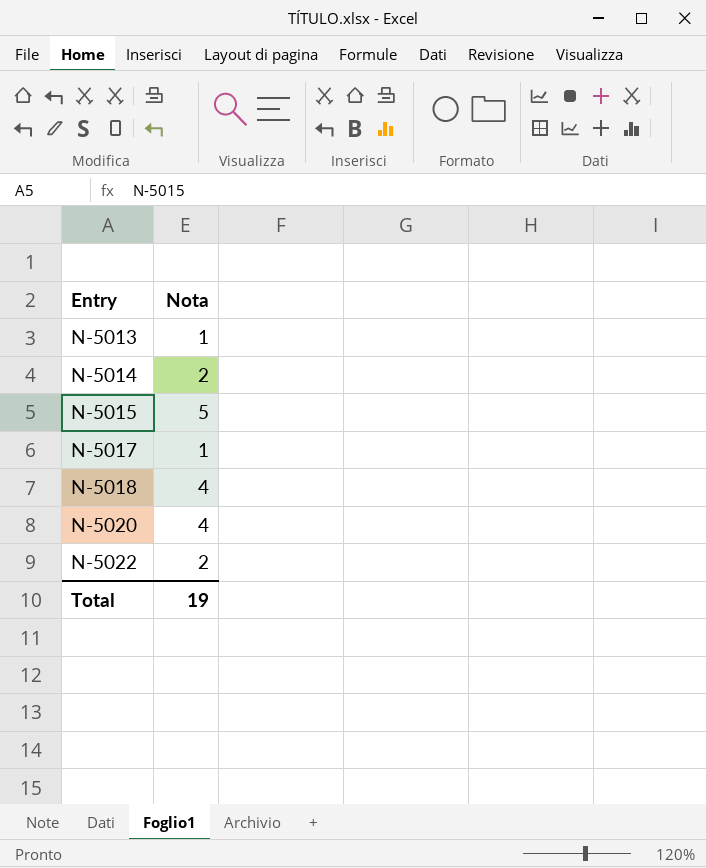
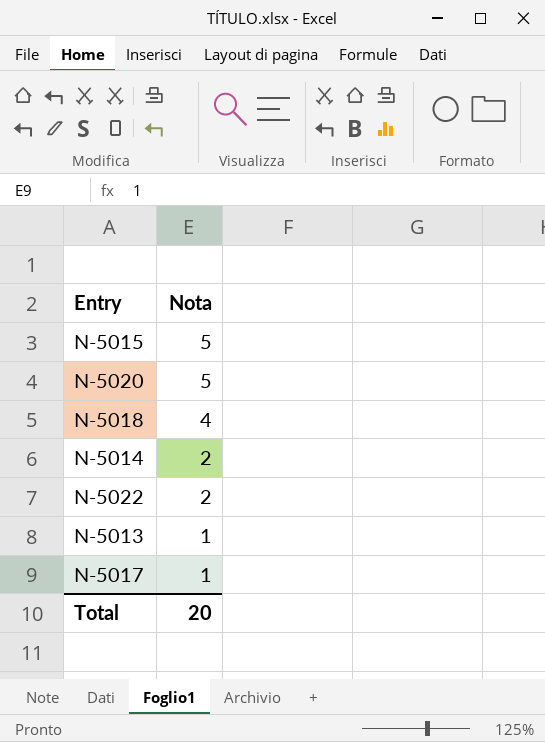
row order: Entry ascending -> Nota descending
N-5020 | Nota: 4 -> 5
Total | Nota: 19 -> 20

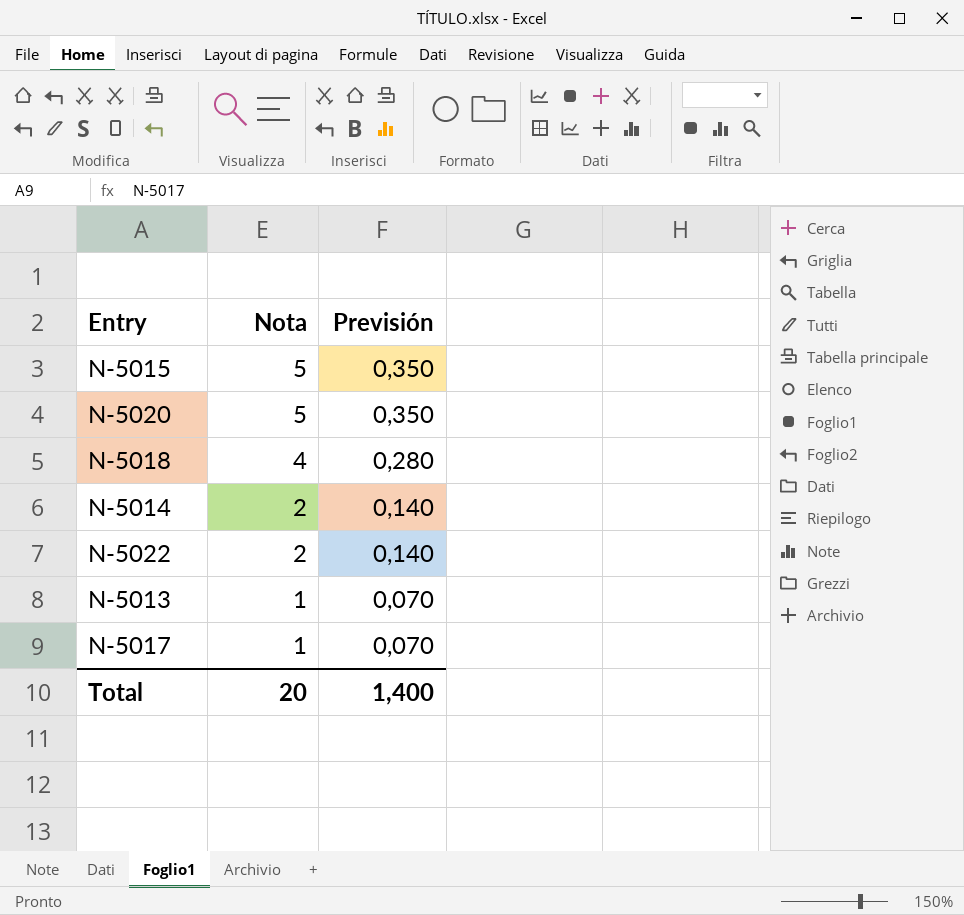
column Previsión | formula: none -> [Nota] * 0,07

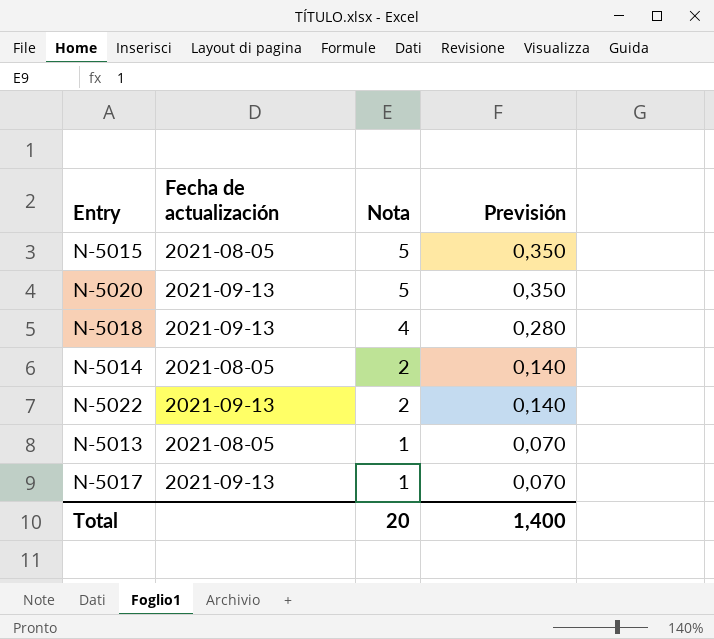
column Fecha de actualización | position: none -> 2

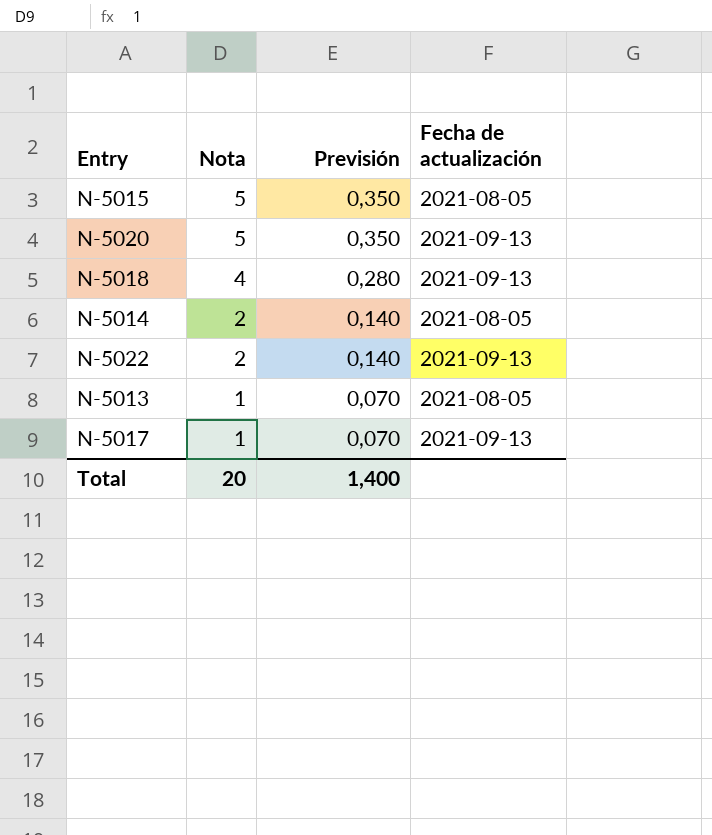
column Fecha de actualización | position: 2 -> 4

